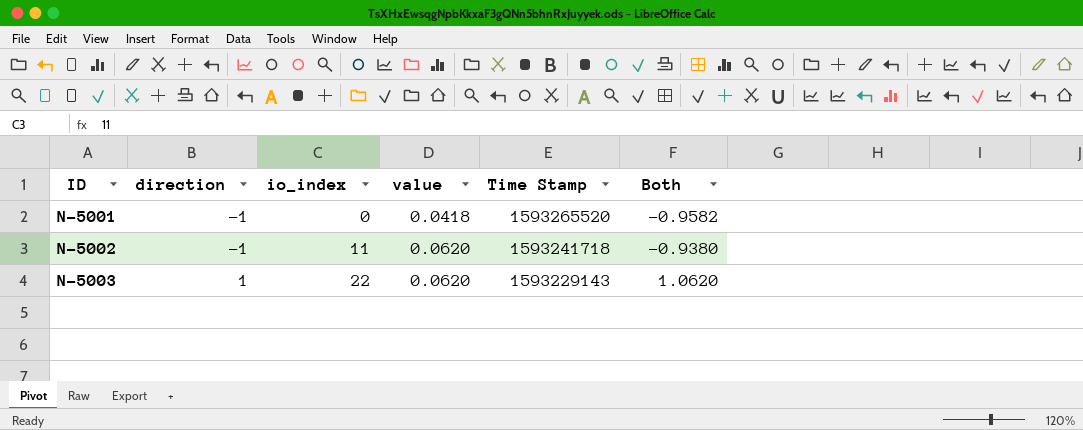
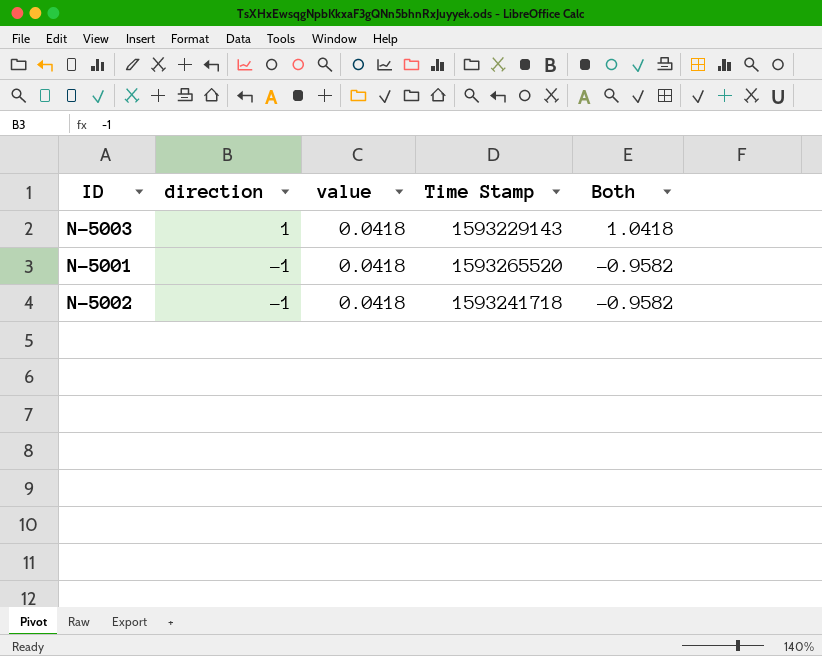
row order: ID ascending -> direction descending
column io_index | position: 3 -> none
N-5003 | value: 0.0620 -> 0.0418
N-5003 | Both: 1.0620 -> 1.0418
N-5002 | value: 0.0620 -> 0.0418
N-5002 | Both: -0.9380 -> -0.9582

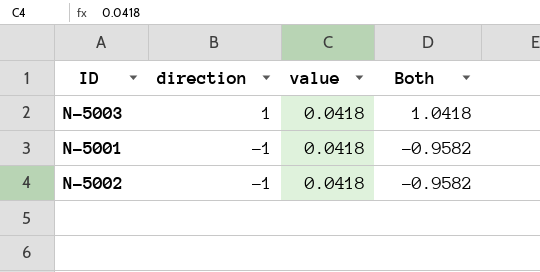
column Time Stamp | position: 4 -> none

